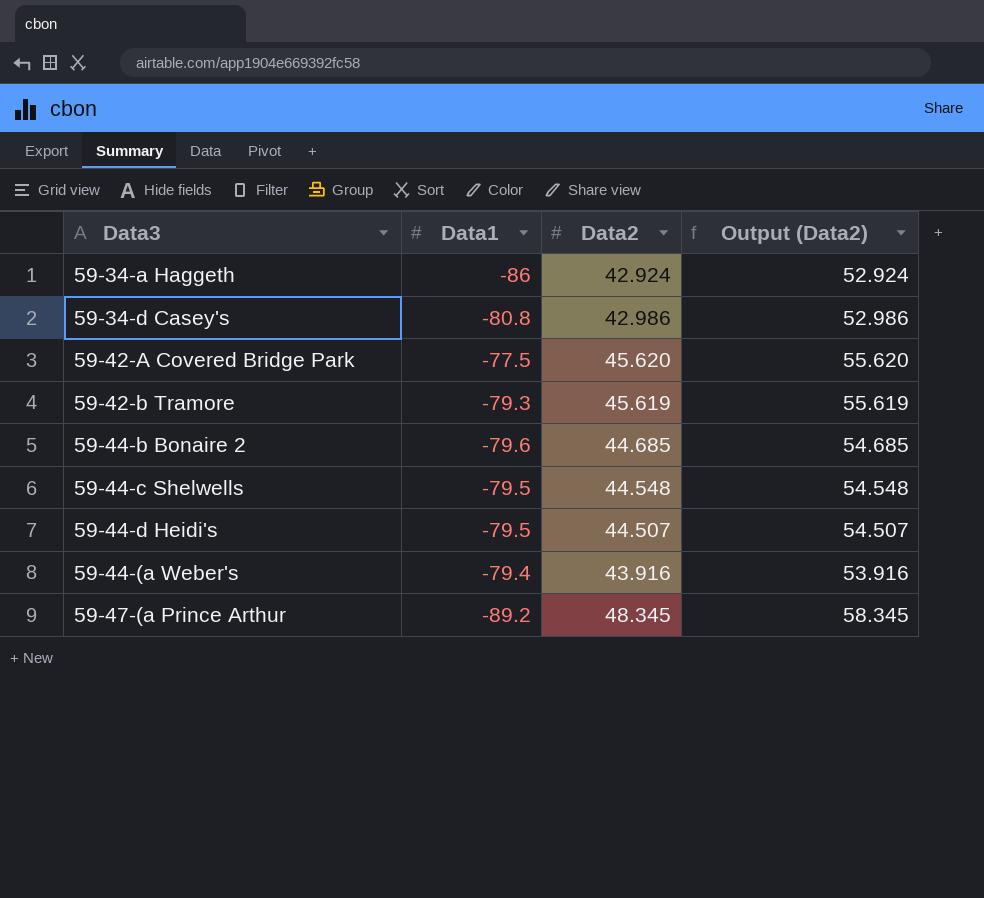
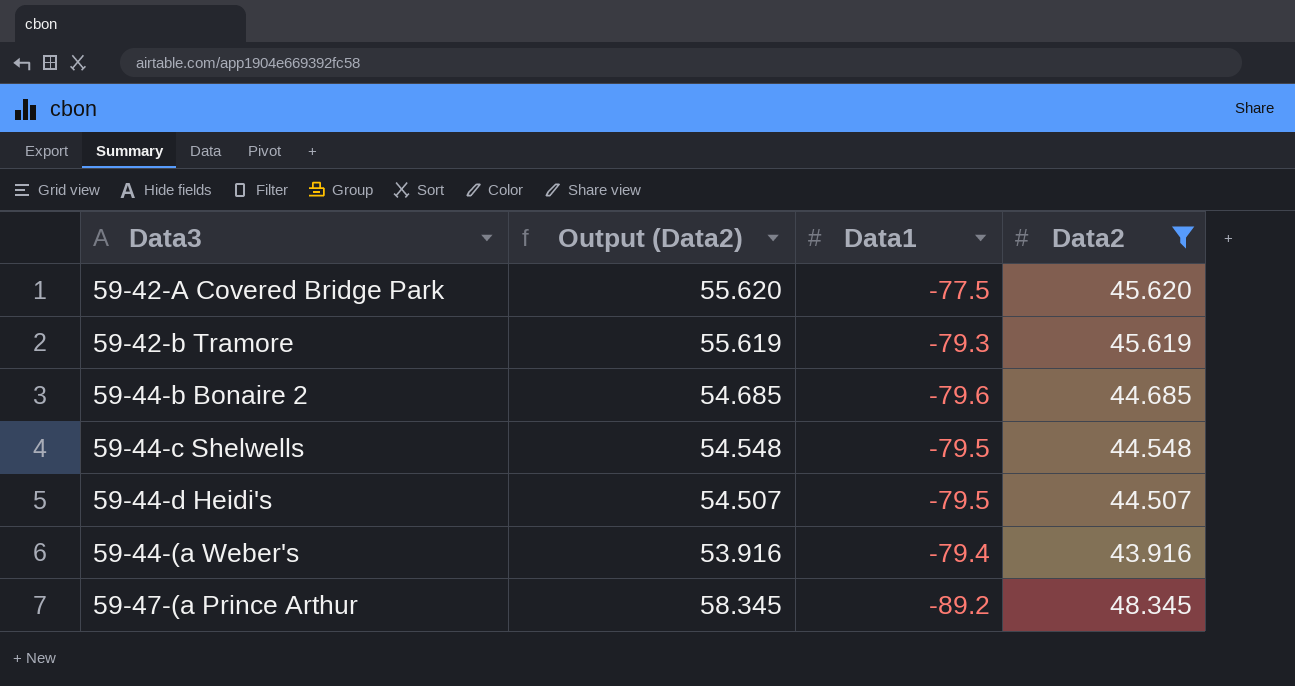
filter: none -> Data2 >= 43.916
column Output (Data2) | position: 4 -> 2

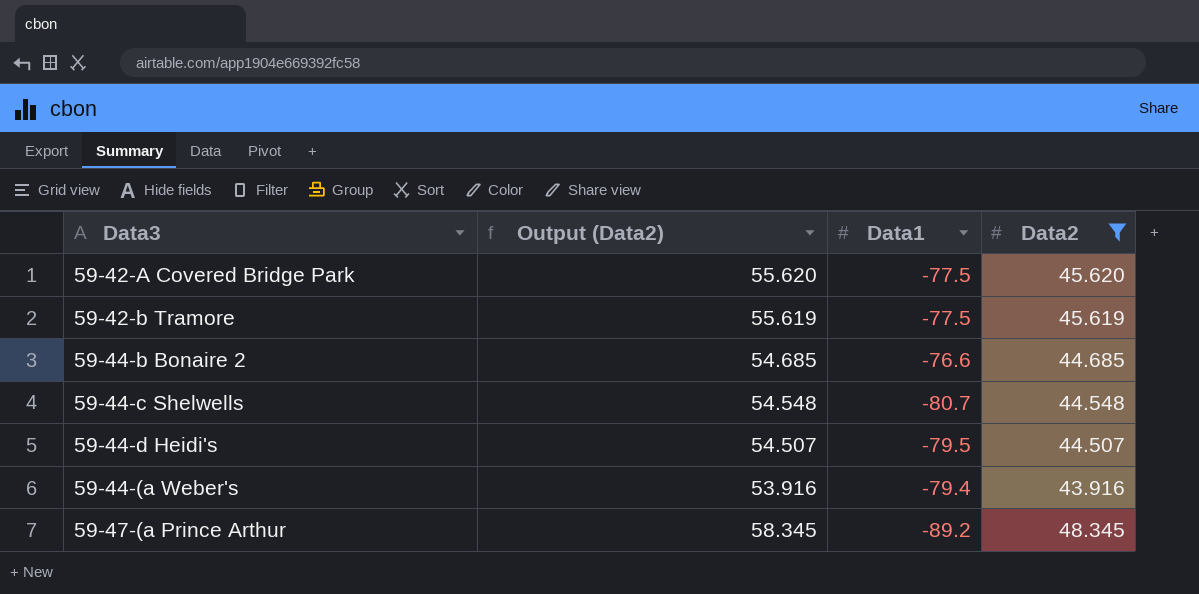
59-42-b Tramore | Data1: -79.3 -> -77.5
59-44-b Bonaire 2 | Data1: -79.6 -> -76.6
59-44-c Shelwells | Data1: -79.5 -> -80.7

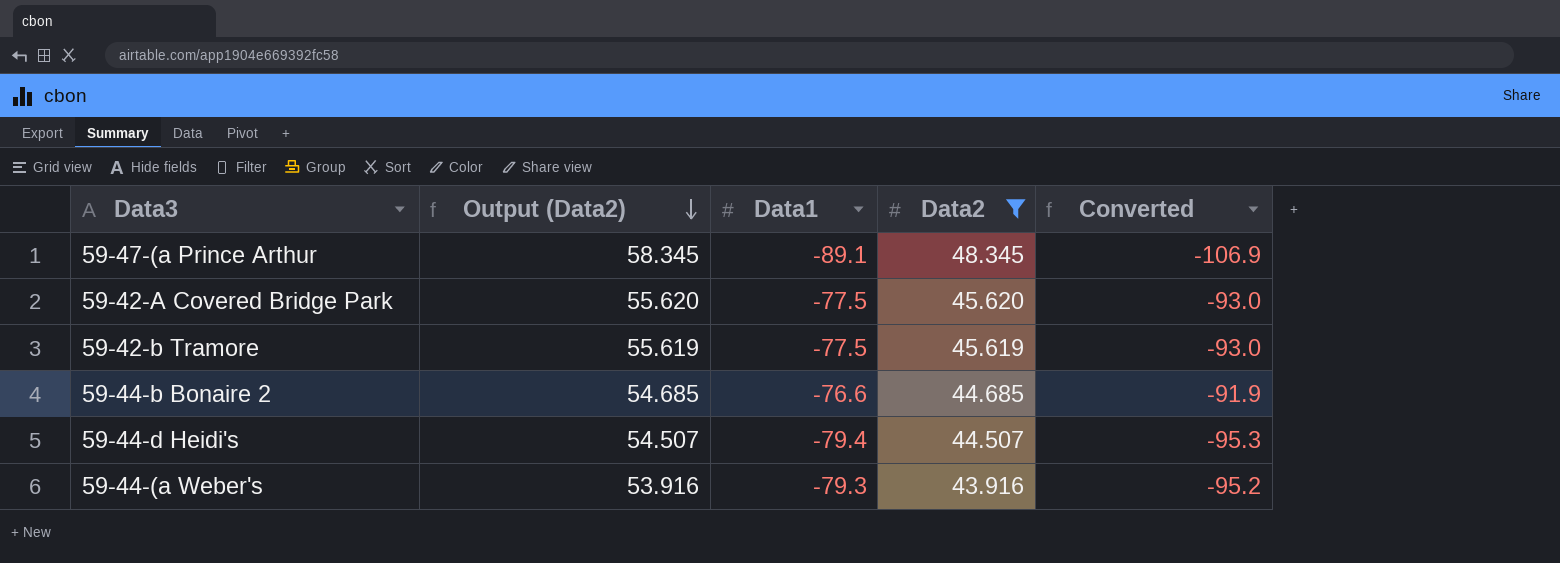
row order: none -> Output (Data2) descending
column Converted | formula: none -> [Data1] * 1.2
row 59-44-c Shelwells: 54.548 | -80.7 | 44.548 -> none
59-47-(a Prince Arthur | Data1: -89.2 -> -89.1
59-44-d Heidi's | Data1: -79.5 -> -79.4
59-44-(a Weber's | Data1: -79.4 -> -79.3

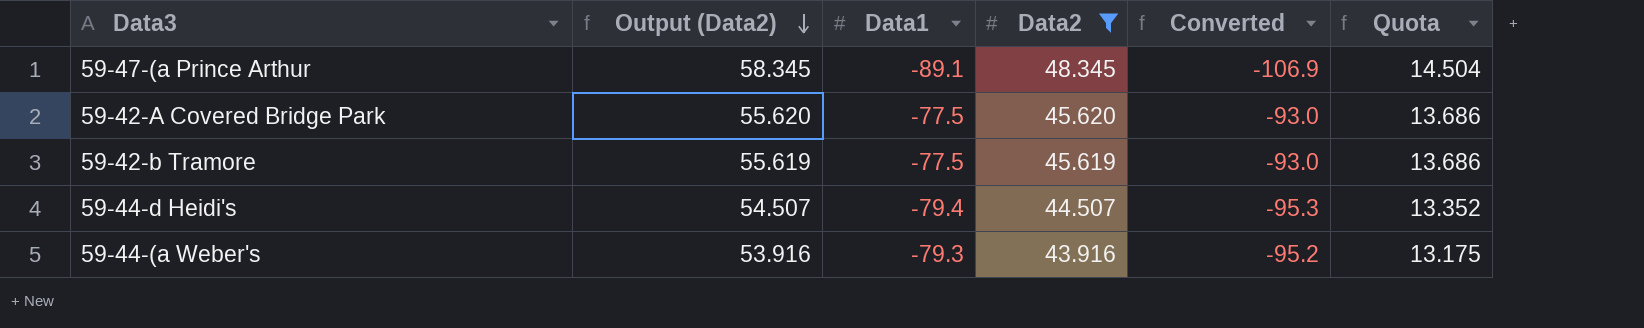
column Quota | formula: none -> [Data2] * 0.3
row 59-44-b Bonaire 2: 54.685 | -76.6 | 44.685 | -91.9 -> none

